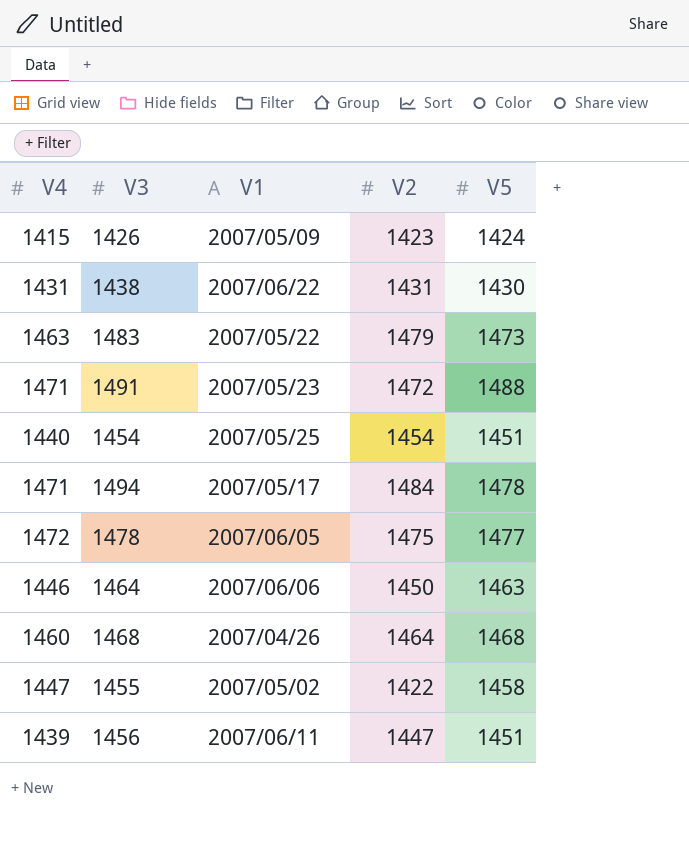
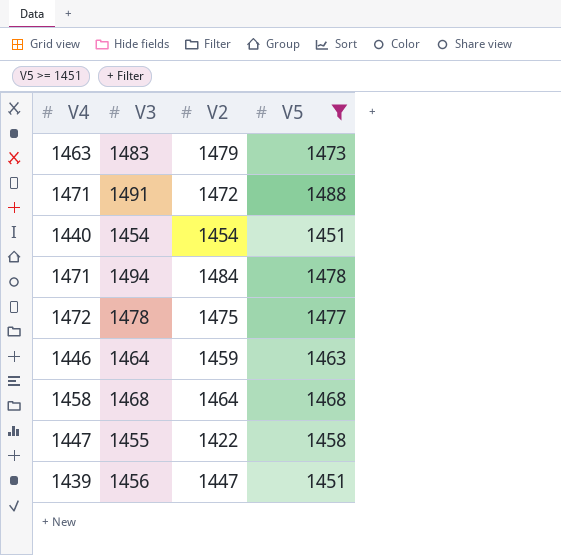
filter: none -> V5 >= 1451
column V1 | position: 3 -> none
1464 | V2: 1450 -> 1459
1468 | V4: 1460 -> 1458

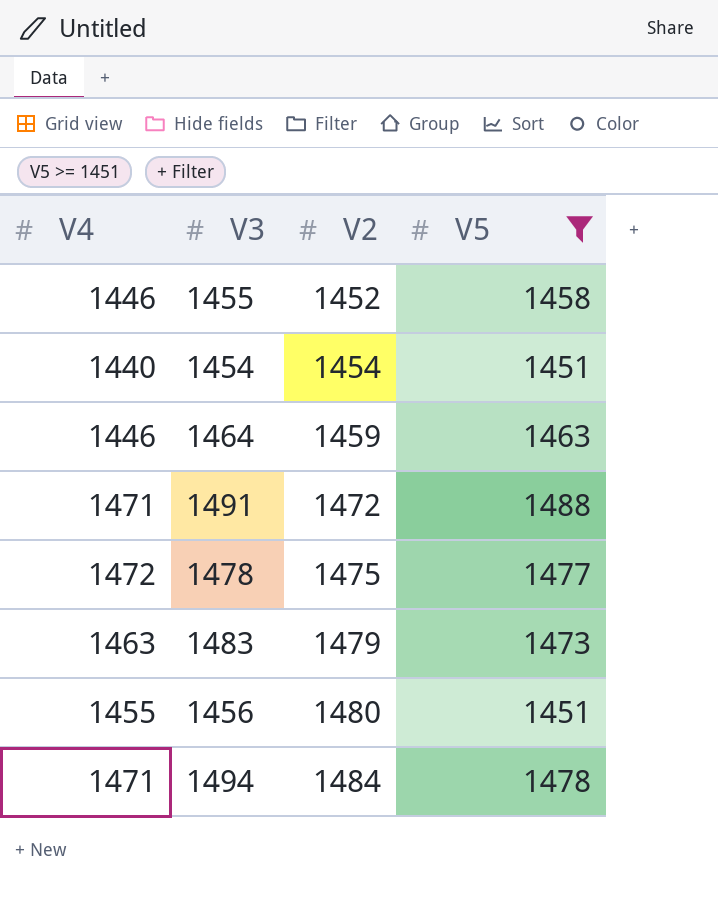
row order: none -> V2 ascending
row 1468: 1458 | 1464 | 1468 -> none
1455 | V4: 1447 -> 1446
1455 | V2: 1422 -> 1452
1456 | V4: 1439 -> 1455
1456 | V2: 1447 -> 1480

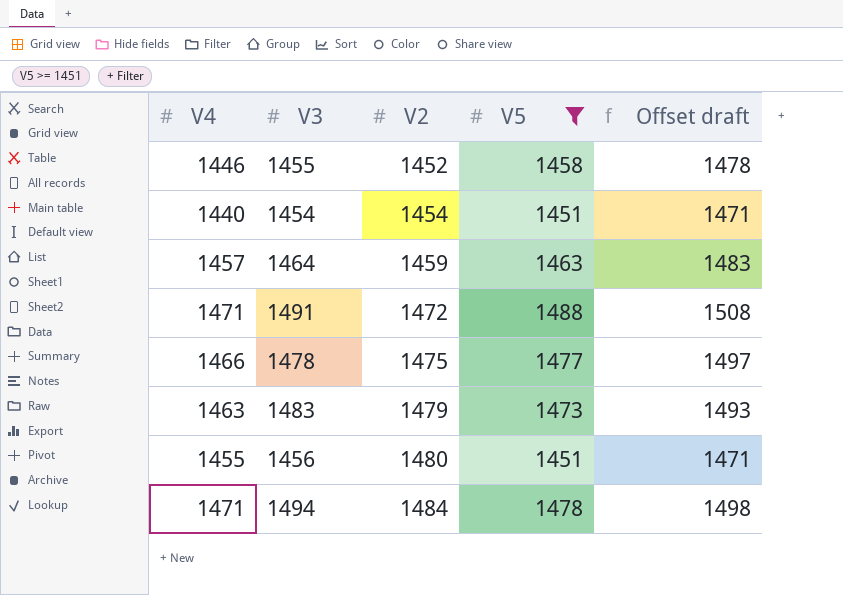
column Offset draft | formula: none -> [V5] + 20
1464 | V4: 1446 -> 1457
1478 | V4: 1472 -> 1466

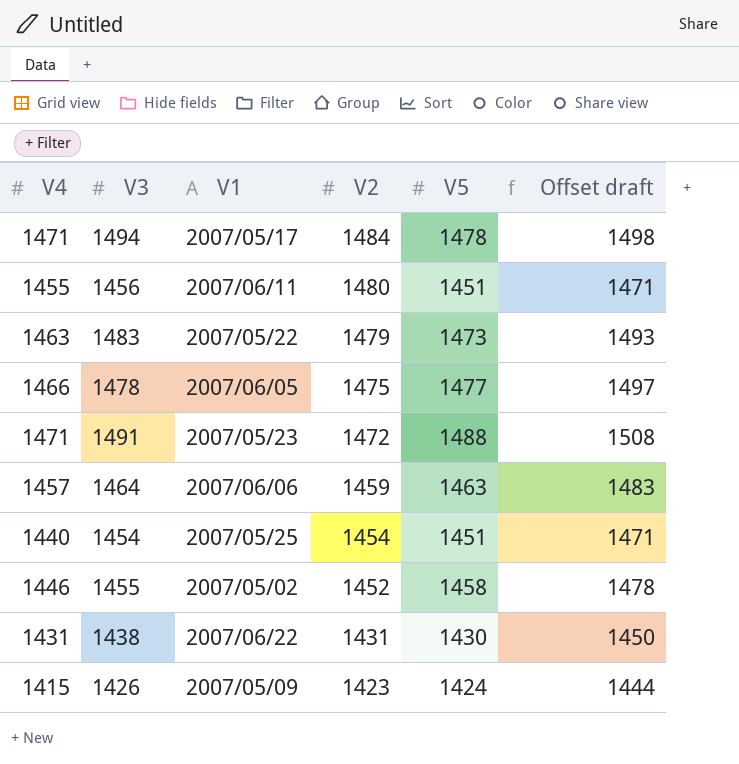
filter: V5 >= 1451 -> none
row order: V2 ascending -> V2 descending
column V1 | position: none -> 3

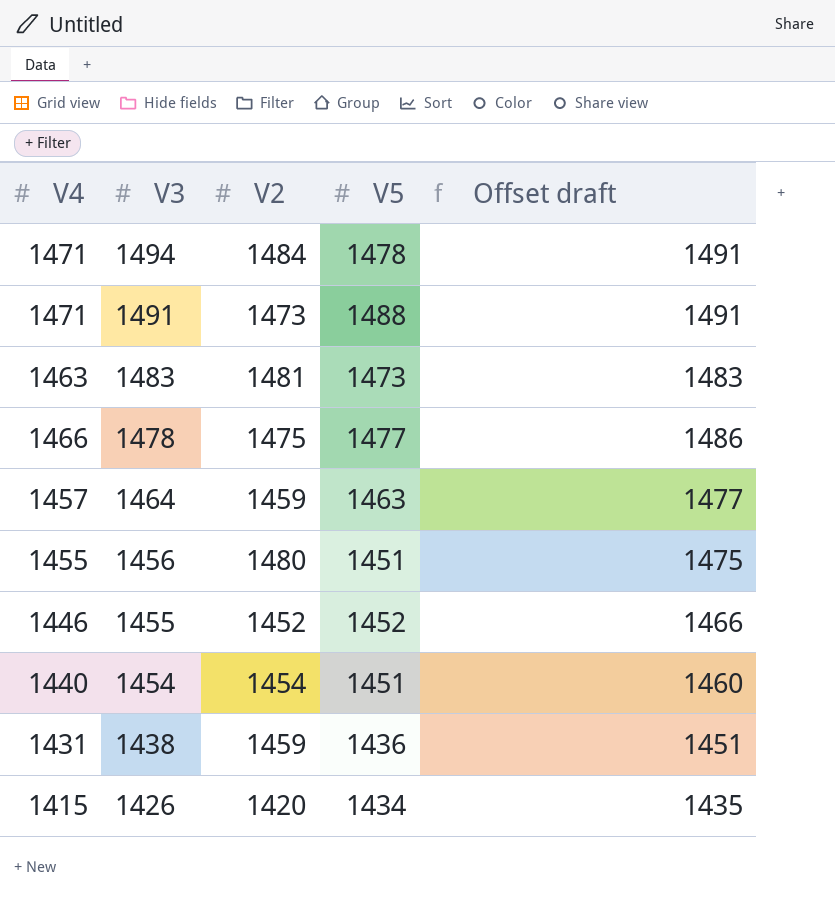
row order: V2 descending -> V3 descending
column V1 | position: 3 -> none
column Offset draft | formula: [V5] + 20 -> [V4] + 20
1491 | V2: 1472 -> 1473
1483 | V2: 1479 -> 1481
1455 | V5: 1458 -> 1452
1438 | V2: 1431 -> 1459
1438 | V5: 1430 -> 1436
1426 | V2: 1423 -> 1420
1426 | V5: 1424 -> 1434

